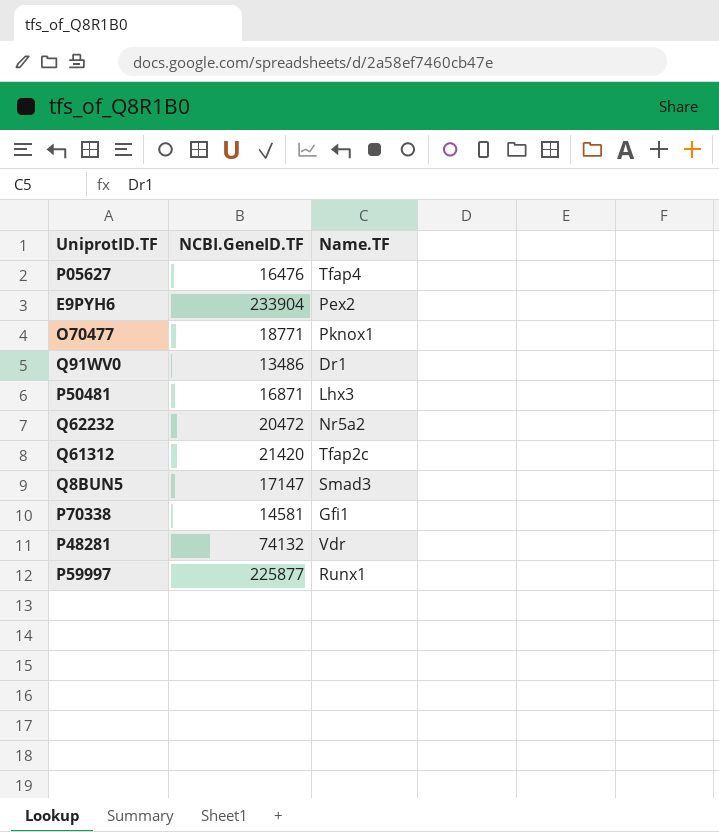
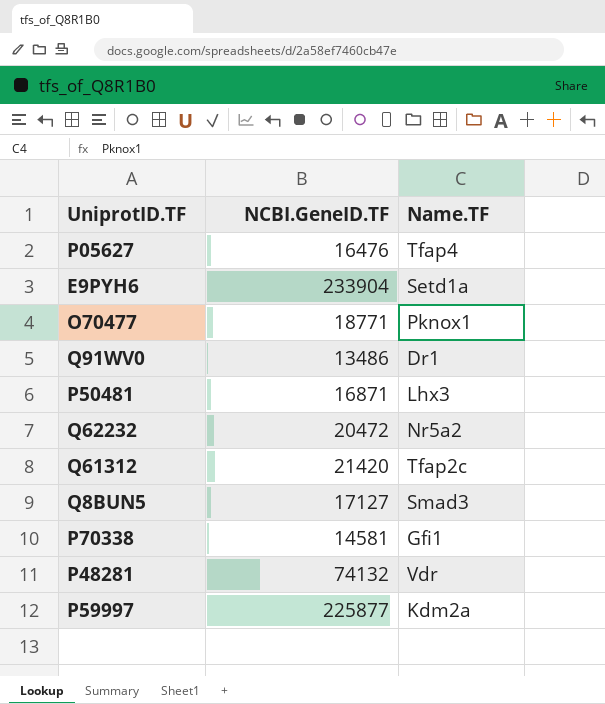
E9PYH6 | Name.TF: Pex2 -> Setd1a
Q8BUN5 | NCBI.GeneID.TF: 17147 -> 17127
P59997 | Name.TF: Runx1 -> Kdm2a

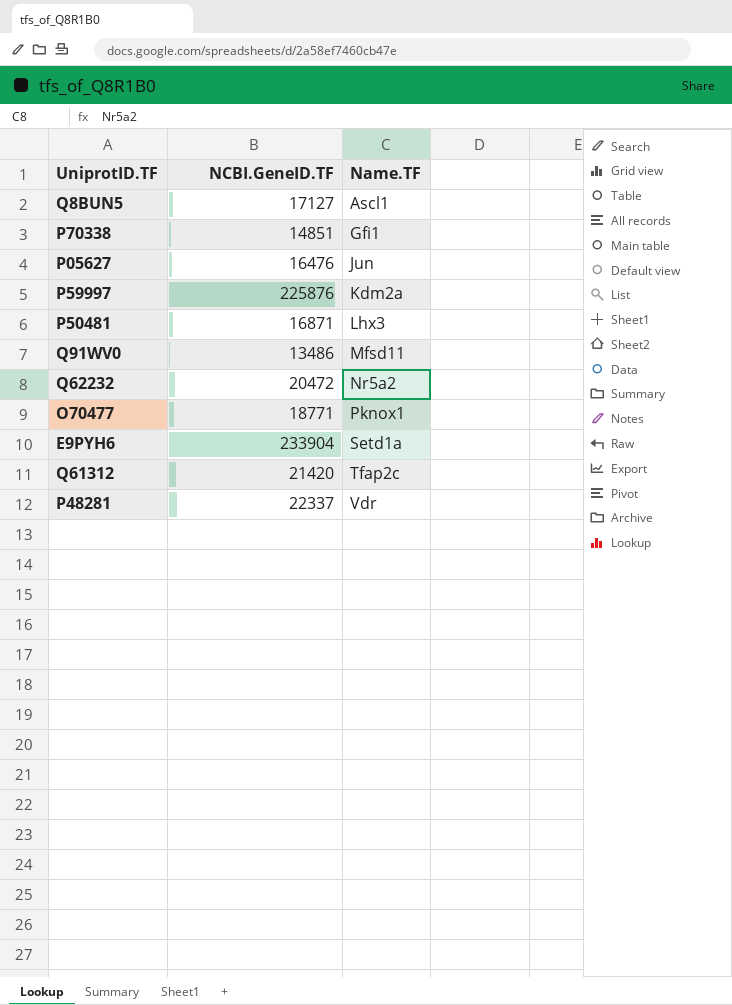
row order: none -> Name.TF ascending
Q8BUN5 | Name.TF: Smad3 -> Ascl1
P70338 | NCBI.GeneID.TF: 14581 -> 14851
P05627 | Name.TF: Tfap4 -> Jun
P59997 | NCBI.GeneID.TF: 225877 -> 225876
Q91WV0 | Name.TF: Dr1 -> Mfsd11
P48281 | NCBI.GeneID.TF: 74132 -> 22337

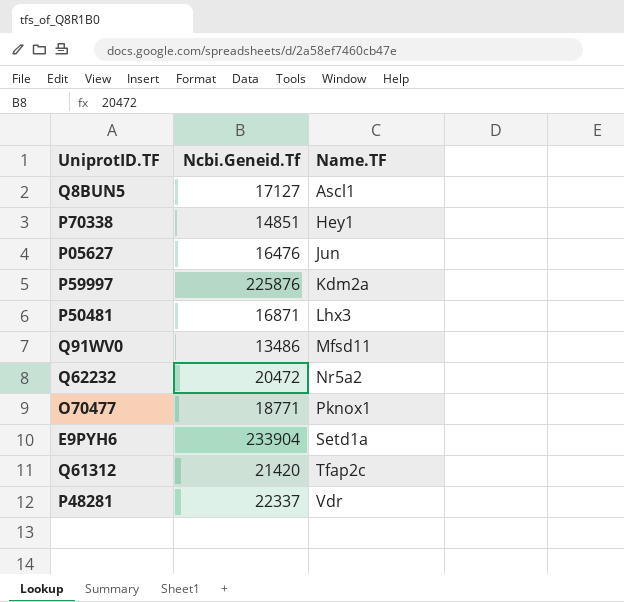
column name: NCBI.GeneID.TF -> Ncbi.Geneid.Tf
P70338 | Name.TF: Gfi1 -> Hey1

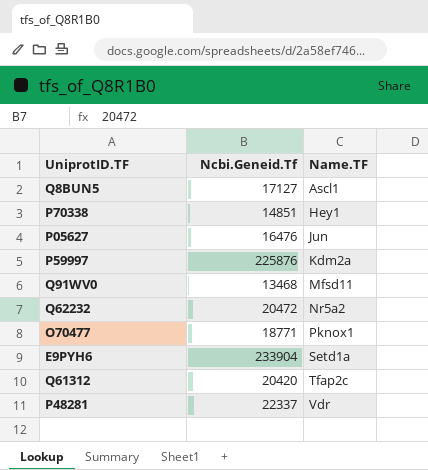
row P50481: 16871 | Lhx3 -> none
Q91WV0 | Ncbi.Geneid.Tf: 13486 -> 13468
Q61312 | Ncbi.Geneid.Tf: 21420 -> 20420

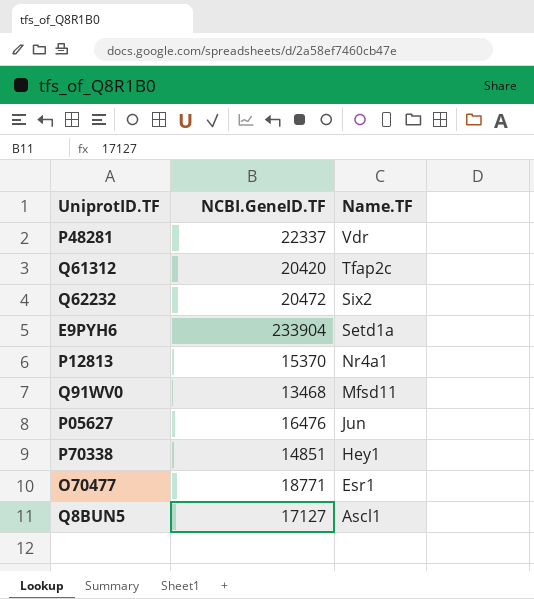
row order: Name.TF ascending -> Name.TF descending
column name: Ncbi.Geneid.Tf -> NCBI.GeneID.TF
row P59997: 225876 | Kdm2a -> none
Q62232 | Name.TF: Nr5a2 -> Six2
row P12813: none -> 15370 | Nr4a1
O70477 | Name.TF: Pknox1 -> Esr1

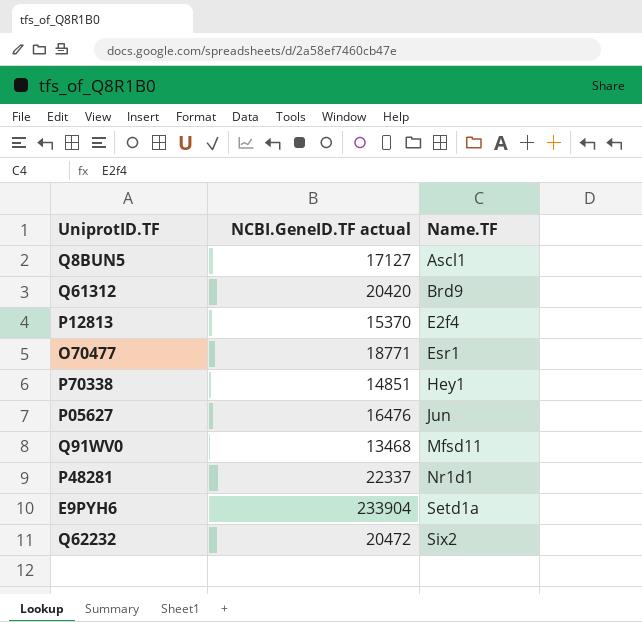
row order: Name.TF descending -> Name.TF ascending
column name: NCBI.GeneID.TF -> NCBI.GeneID.TF actual
Q61312 | Name.TF: Tfap2c -> Brd9
P12813 | Name.TF: Nr4a1 -> E2f4
P48281 | Name.TF: Vdr -> Nr1d1

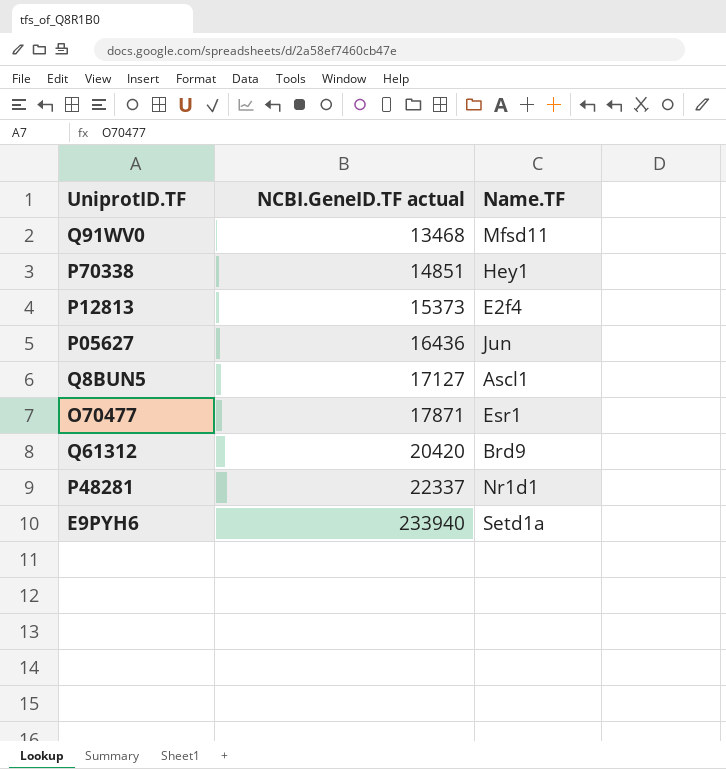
row order: Name.TF ascending -> NCBI.GeneID.TF actual ascending
row Q62232: 20472 | Six2 -> none
P12813 | NCBI.GeneID.TF actual: 15370 -> 15373
P05627 | NCBI.GeneID.TF actual: 16476 -> 16436
O70477 | NCBI.GeneID.TF actual: 18771 -> 17871
E9PYH6 | NCBI.GeneID.TF actual: 233904 -> 233940

